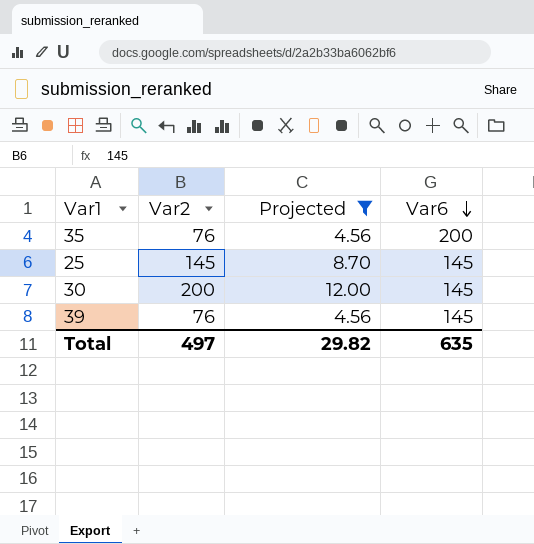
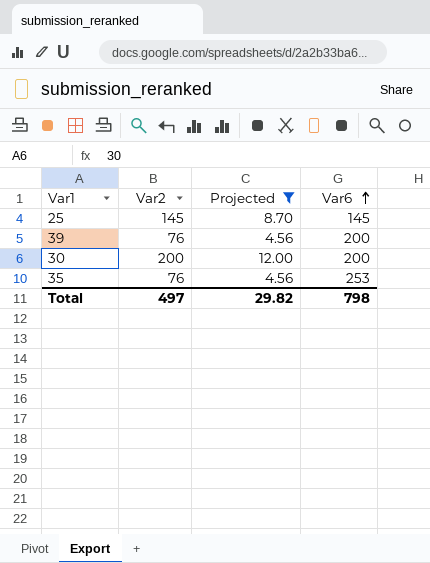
row order: Var6 descending -> Var6 ascending
39 | Var6: 145 -> 200
30 | Var6: 145 -> 200
35 | Var6: 200 -> 253
Total | Var6: 635 -> 798

